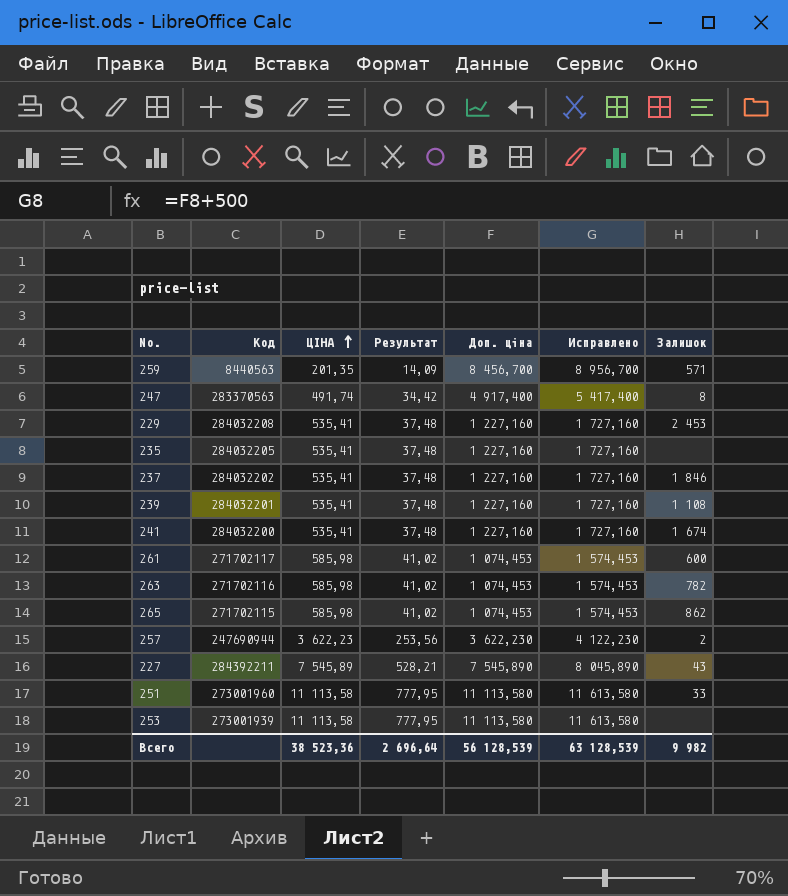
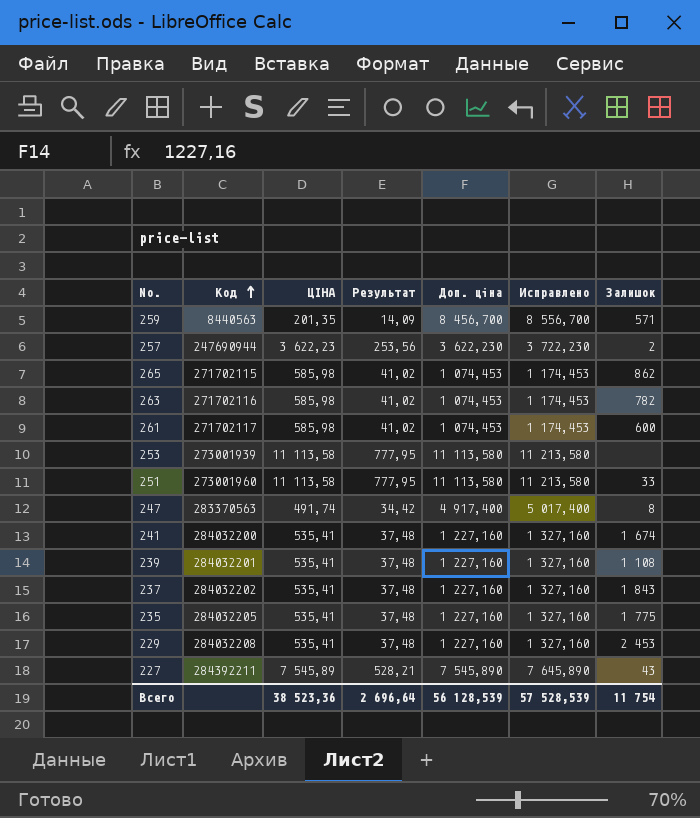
row order: ЦІНА ascending -> Код ascending
column Исправлено | formula: [Доп. ціна] + 500 -> [Доп. ціна] + 100
237 | Залишок: 1 846 -> 1 843
235 | Залишок: none -> 1 775
Всего | Исправлено: 63 128,539 -> 57 528,539
Всего | Залишок: 9 982 -> 11 754

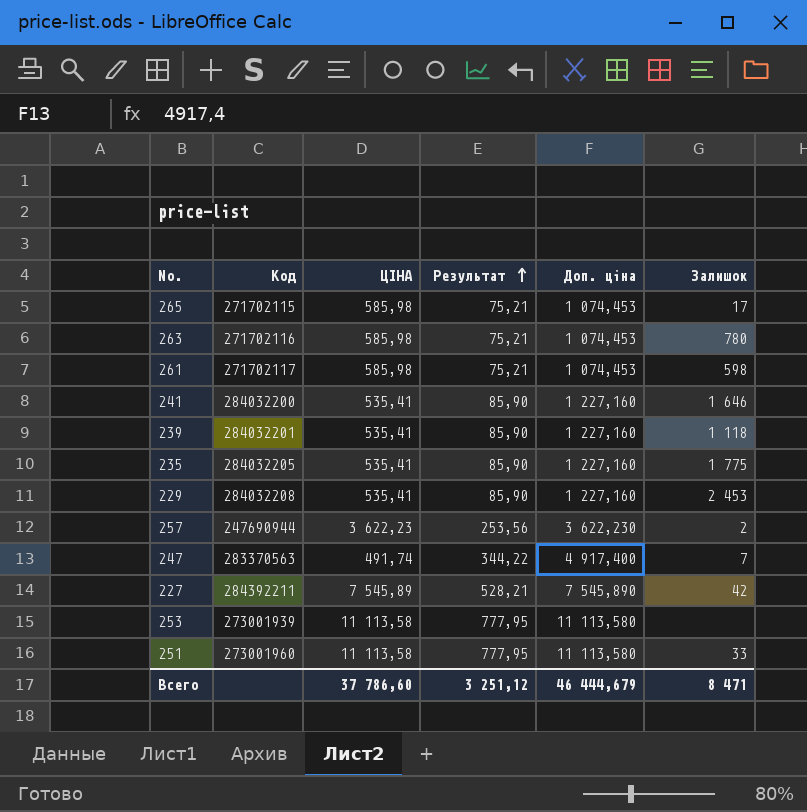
row order: Код ascending -> Результат ascending
column Исправлено | formula: [Доп. ціна] + 100 -> none
column Результат | formula: [ЦІНА] * 0,07 -> [Доп. ціна] * 0,07
row 259: 8440563 | 201,35 | 14,09 | 8 456,700 | 8 556,700 | 571 -> none
row 237: 284032202 | 535,41 | 37,48 | 1 227,160 | 1 327,160 | 1 843 -> none
265 | Залишок: 862 -> 17
263 | Залишок: 782 -> 780
261 | Залишок: 600 -> 598
241 | Залишок: 1 674 -> 1 646
239 | Залишок: 1 108 -> 1 118
247 | Залишок: 8 -> 7
227 | Залишок: 43 -> 42
Всего | ЦІНА: 38 523,36 -> 37 786,60
Всего | Результат: 2 696,64 -> 3 251,12
Всего | Доп. ціна: 56 128,539 -> 46 444,679
Всего | Залишок: 11 754 -> 8 471

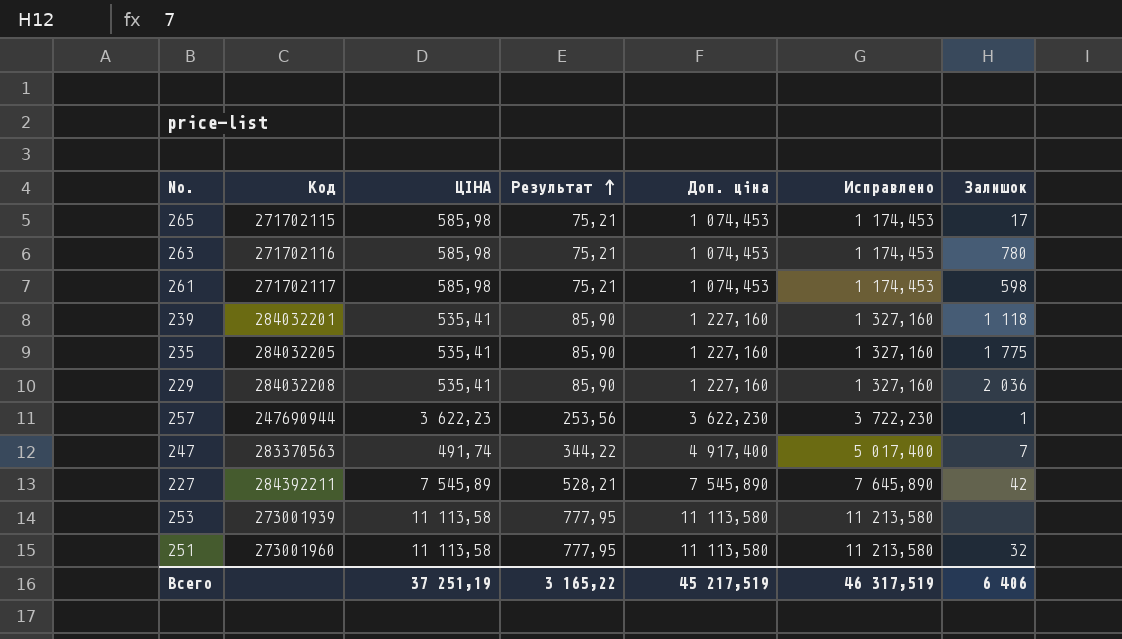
column Исправлено | formula: none -> [Доп. ціна] + 100
row 241: 284032200 | 535,41 | 85,90 | 1 227,160 | 1 646 -> none
229 | Залишок: 2 453 -> 2 036
257 | Залишок: 2 -> 1
251 | Залишок: 33 -> 32
Всего | ЦІНА: 37 786,60 -> 37 251,19
Всего | Результат: 3 251,12 -> 3 165,22
Всего | Доп. ціна: 46 444,679 -> 45 217,519
Всего | Залишок: 8 471 -> 6 406

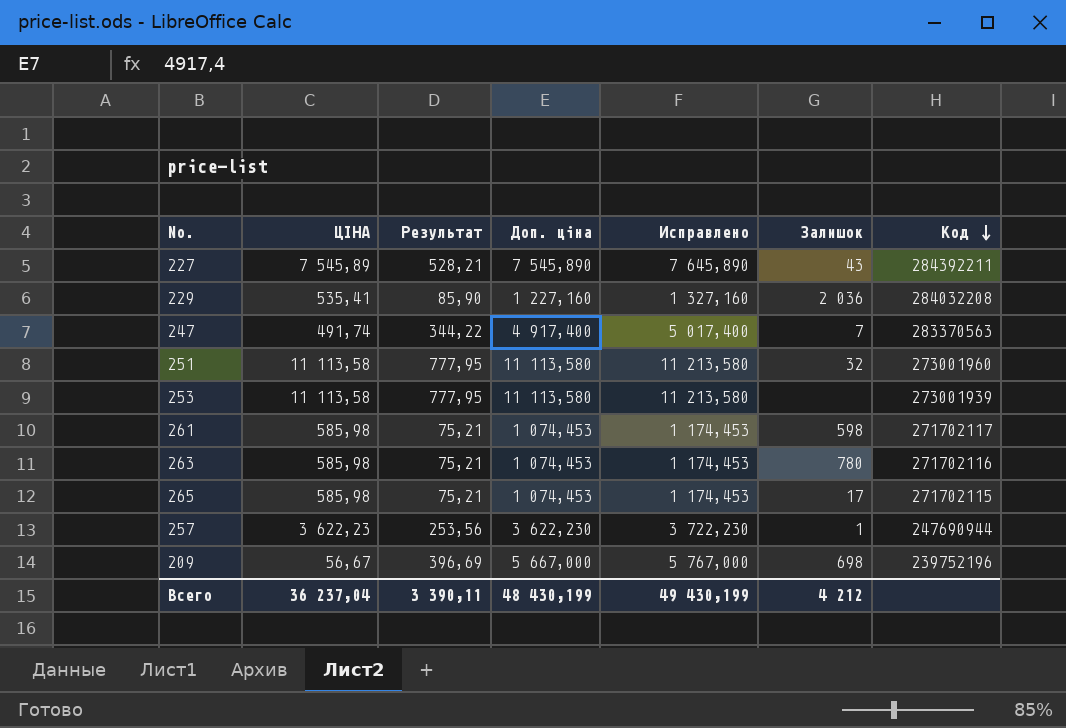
row order: Результат ascending -> Код descending
column Код | position: 2 -> 7
row 239: 284032201 | 535,41 | 85,90 | 1 227,160 | 1 327,160 | 1 118 -> none
row 235: 284032205 | 535,41 | 85,90 | 1 227,160 | 1 327,160 | 1 775 -> none
227 | Залишок: 42 -> 43
row 209: none -> 56,67 | 396,69 | 5 667,000 | 5 767,000 | 698 | 239752196
Всего | ЦІНА: 37 251,19 -> 36 237,04
Всего | Результат: 3 165,22 -> 3 390,11
Всего | Доп. ціна: 45 217,519 -> 48 430,199
Всего | Исправлено: 46 317,519 -> 49 430,199
Всего | Залишок: 6 406 -> 4 212

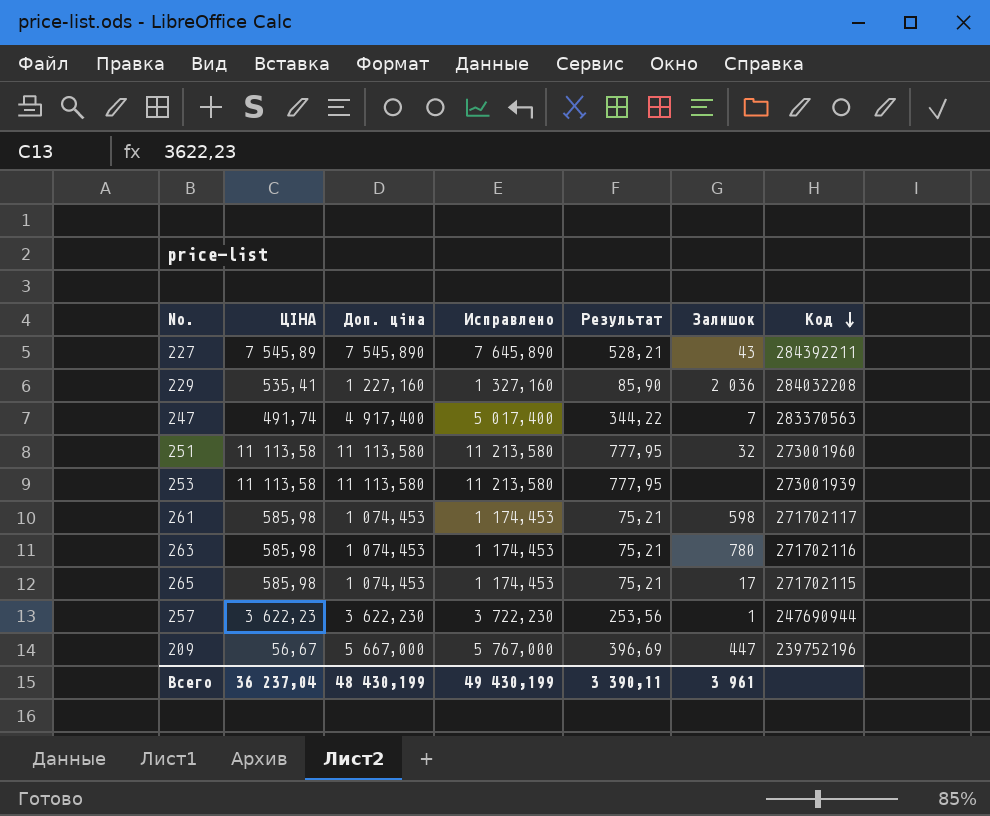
column Результат | position: 3 -> 5
209 | Залишок: 698 -> 447
Всего | Залишок: 4 212 -> 3 961

